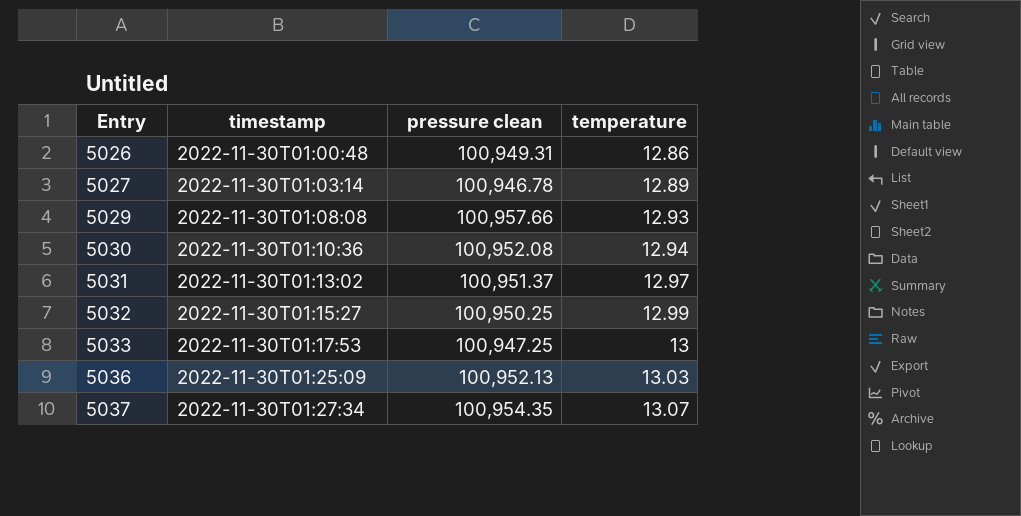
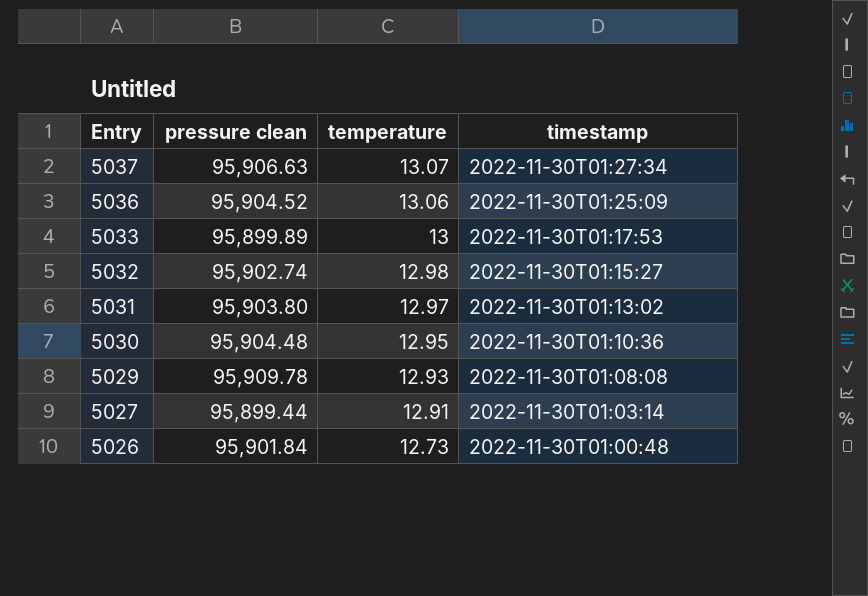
row order: Entry ascending -> Entry descending
column timestamp | position: 2 -> 4
5037 | pressure clean: 100,954.35 -> 95,906.63
5036 | pressure clean: 100,952.13 -> 95,904.52
5036 | temperature: 13.03 -> 13.06
5033 | pressure clean: 100,947.25 -> 95,899.89
5032 | pressure clean: 100,950.25 -> 95,902.74
5032 | temperature: 12.99 -> 12.98
5031 | pressure clean: 100,951.37 -> 95,903.80
5030 | pressure clean: 100,952.08 -> 95,904.48
5030 | temperature: 12.94 -> 12.95
5029 | pressure clean: 100,957.66 -> 95,909.78
5027 | pressure clean: 100,946.78 -> 95,899.44
5027 | temperature: 12.89 -> 12.91
5026 | pressure clean: 100,949.31 -> 95,901.84
5026 | temperature: 12.86 -> 12.73

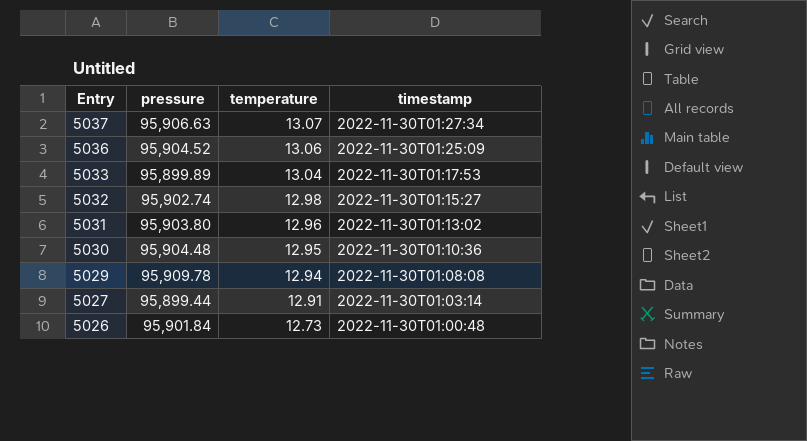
column name: pressure clean -> pressure
5033 | temperature: 13 -> 13.04
5031 | temperature: 12.97 -> 12.96
5029 | temperature: 12.93 -> 12.94

